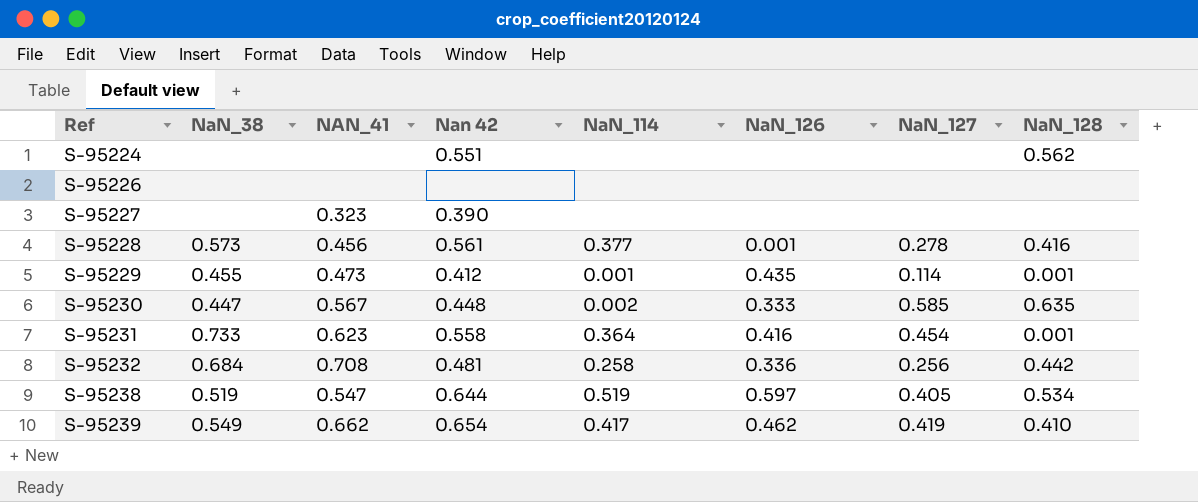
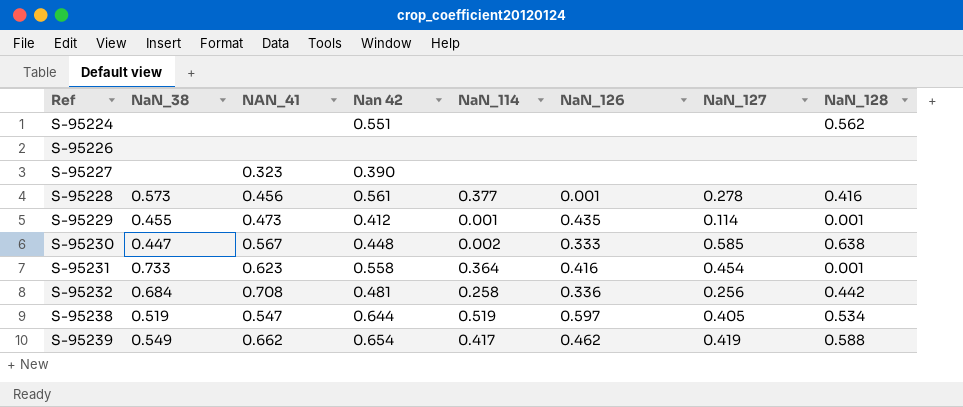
S-95230 | NaN_128: 0.635 -> 0.638
S-95239 | NaN_128: 0.410 -> 0.588

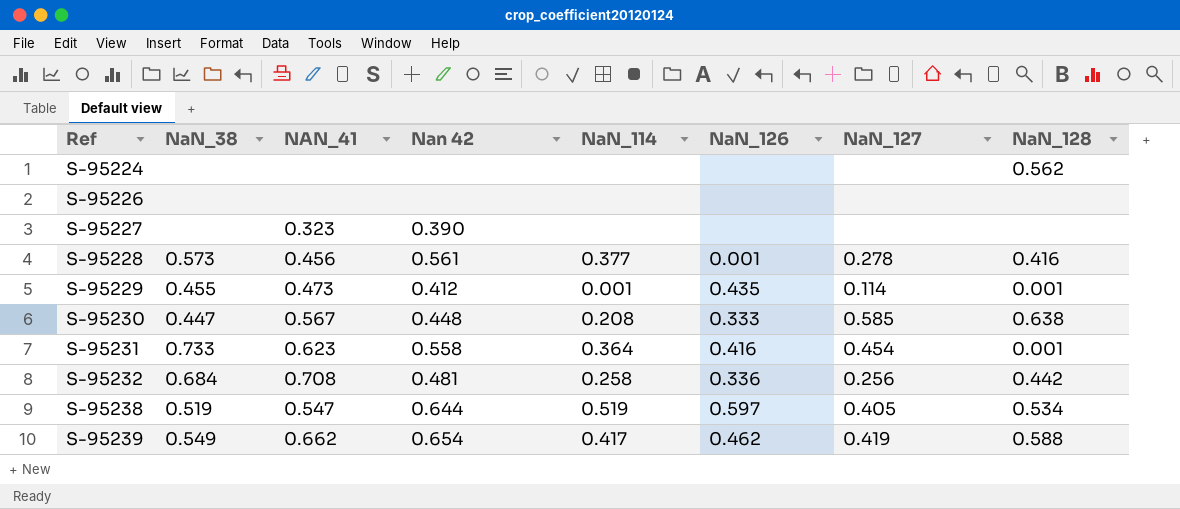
S-95224 | Nan 42: 0.551 -> none
S-95230 | NaN_114: 0.002 -> 0.208

